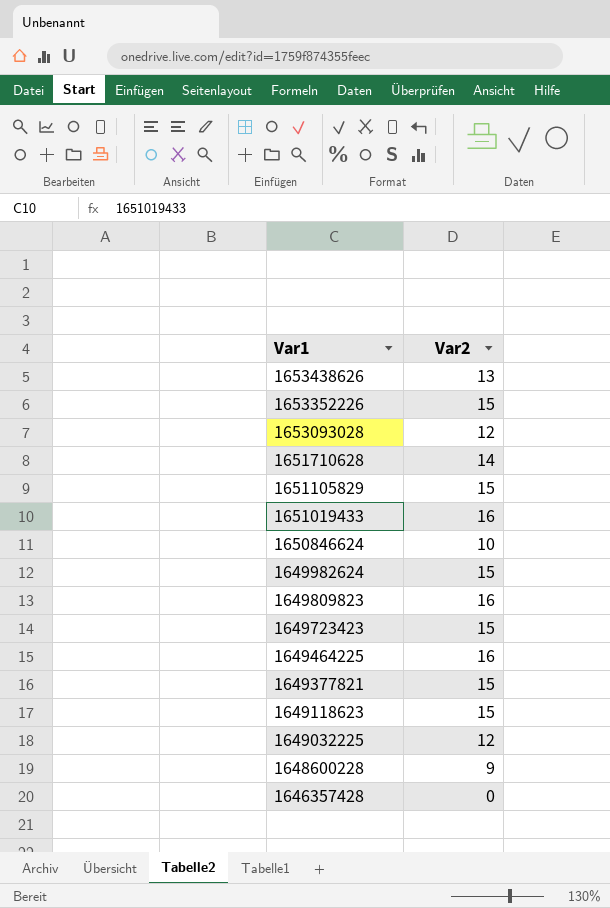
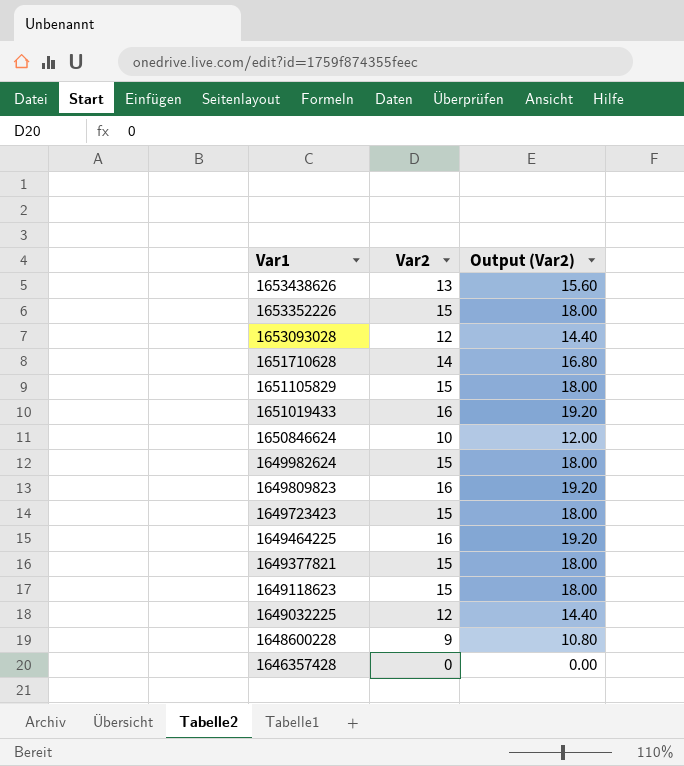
column Output (Var2) | formula: none -> [Var2] * 1.2

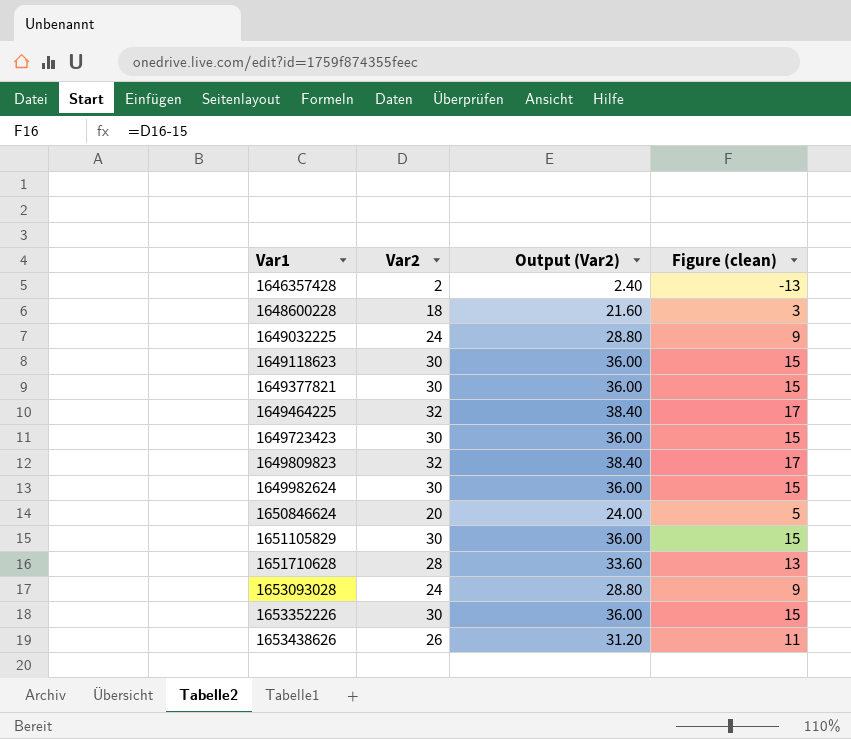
row order: Var1 descending -> Var1 ascending
column Figure (clean) | formula: none -> [Var2] - 15
row 1651019433: 16 | 19.20 -> none
1646357428 | Var2: 0 -> 2
1646357428 | Output (Var2): 0.00 -> 2.40
1648600228 | Var2: 9 -> 18
1648600228 | Output (Var2): 10.80 -> 21.60
1649032225 | Var2: 12 -> 24
1649032225 | Output (Var2): 14.40 -> 28.80
1649118623 | Var2: 15 -> 30
1649118623 | Output (Var2): 18.00 -> 36.00
1649377821 | Var2: 15 -> 30
1649377821 | Output (Var2): 18.00 -> 36.00
1649464225 | Var2: 16 -> 32
1649464225 | Output (Var2): 19.20 -> 38.40
1649723423 | Var2: 15 -> 30
1649723423 | Output (Var2): 18.00 -> 36.00
1649809823 | Var2: 16 -> 32
1649809823 | Output (Var2): 19.20 -> 38.40
1649982624 | Var2: 15 -> 30
1649982624 | Output (Var2): 18.00 -> 36.00
1650846624 | Var2: 10 -> 20
1650846624 | Output (Var2): 12.00 -> 24.00
1651105829 | Var2: 15 -> 30
1651105829 | Output (Var2): 18.00 -> 36.00
1651710628 | Var2: 14 -> 28
1651710628 | Output (Var2): 16.80 -> 33.60
1653093028 | Var2: 12 -> 24
1653093028 | Output (Var2): 14.40 -> 28.80
1653352226 | Var2: 15 -> 30
1653352226 | Output (Var2): 18.00 -> 36.00
1653438626 | Var2: 13 -> 26
1653438626 | Output (Var2): 15.60 -> 31.20

